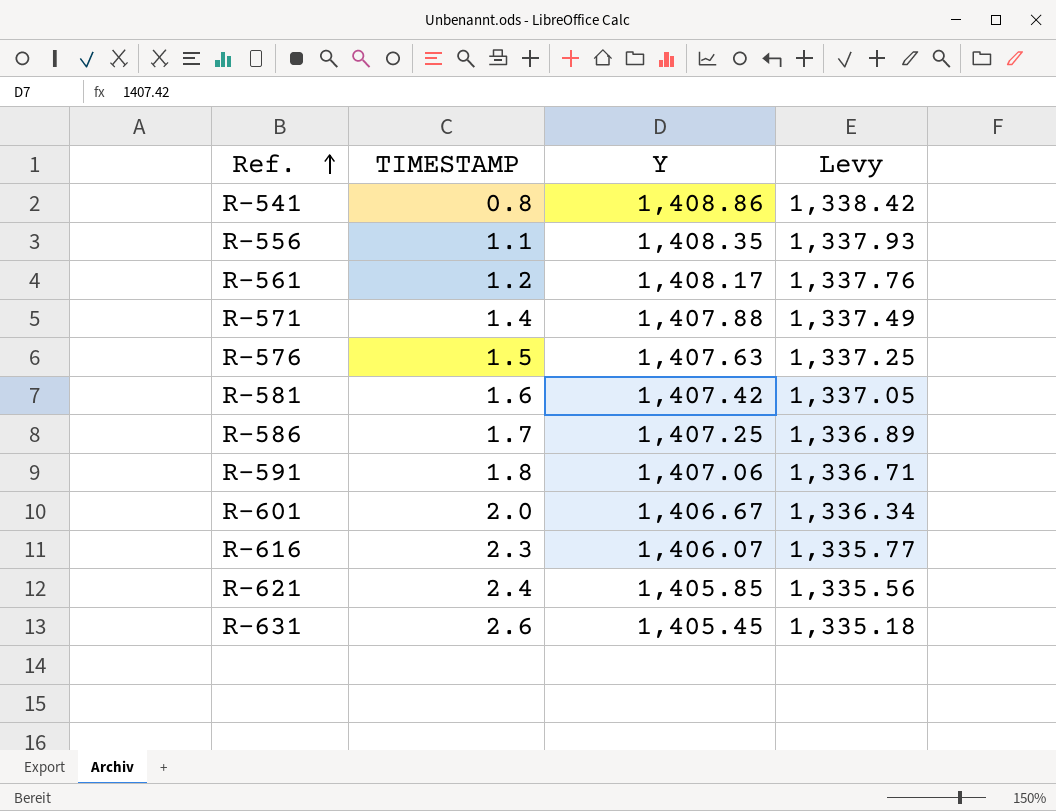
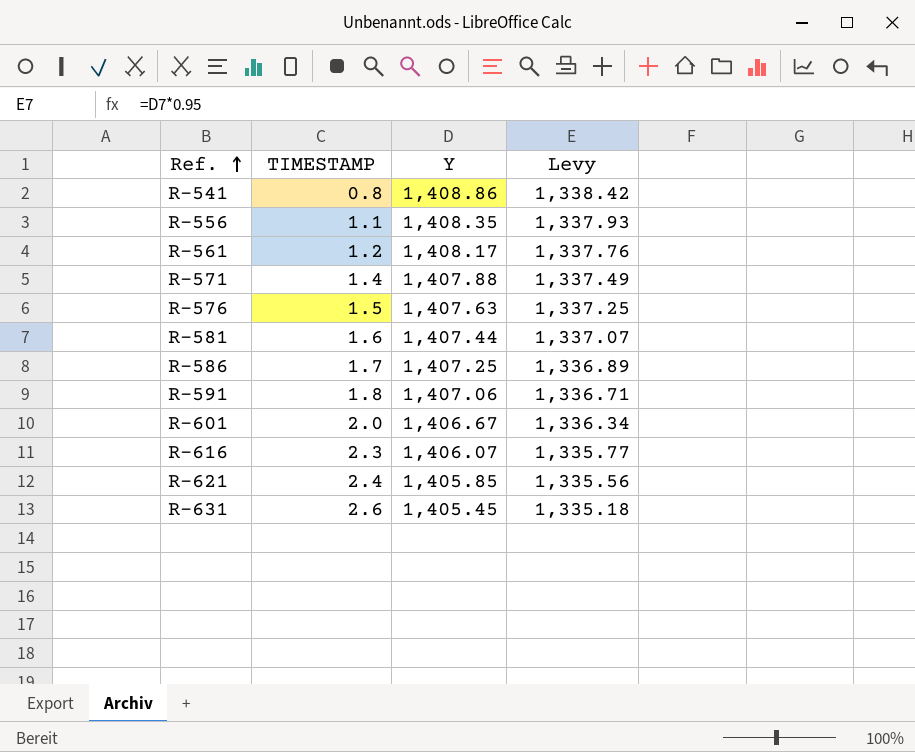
R-581 | Y: 1,407.42 -> 1,407.44
R-581 | Levy: 1,337.05 -> 1,337.07

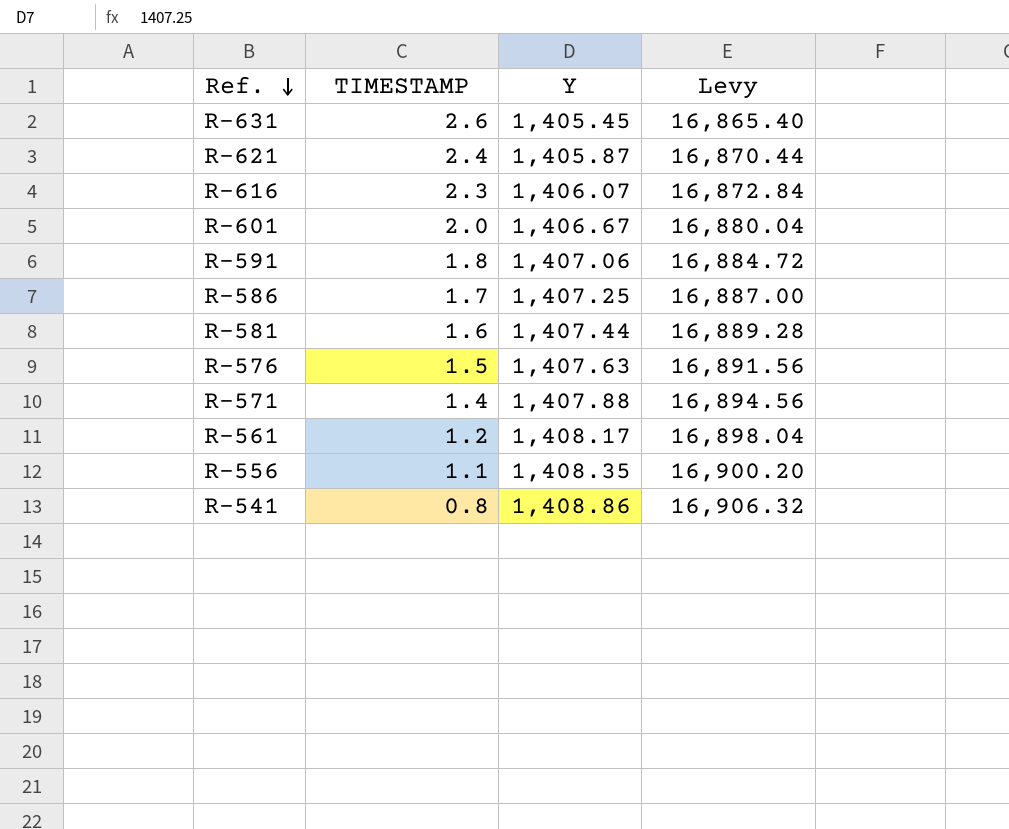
row order: Ref. ascending -> Ref. descending
column Levy | formula: [Y] * 0.95 -> [Y] * 12
R-621 | Y: 1,405.85 -> 1,405.87

